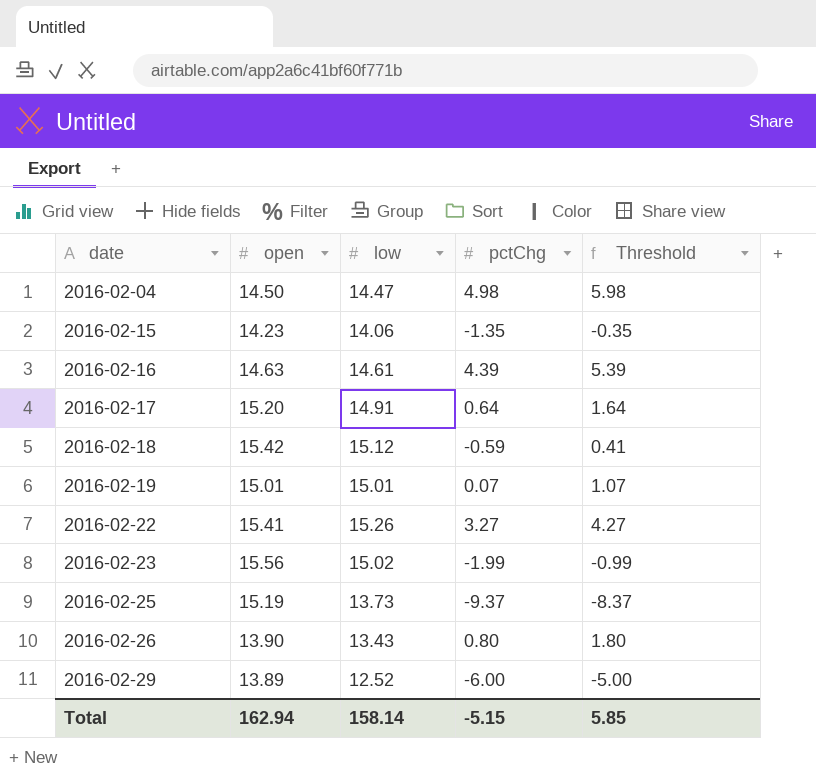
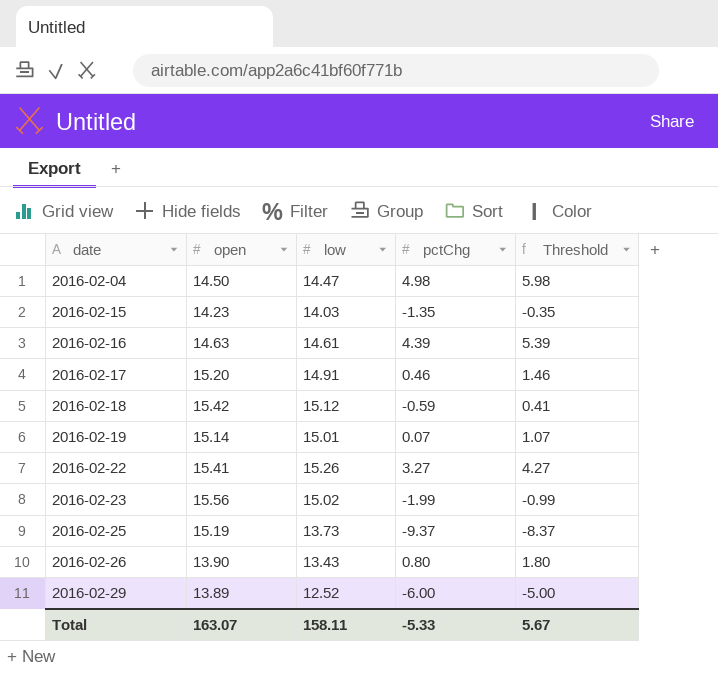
2016-02-15 | low: 14.06 -> 14.03
2016-02-17 | pctChg: 0.64 -> 0.46
2016-02-17 | Threshold: 1.64 -> 1.46
2016-02-19 | open: 15.01 -> 15.14
Total | open: 162.94 -> 163.07
Total | low: 158.14 -> 158.11
Total | pctChg: -5.15 -> -5.33
Total | Threshold: 5.85 -> 5.67

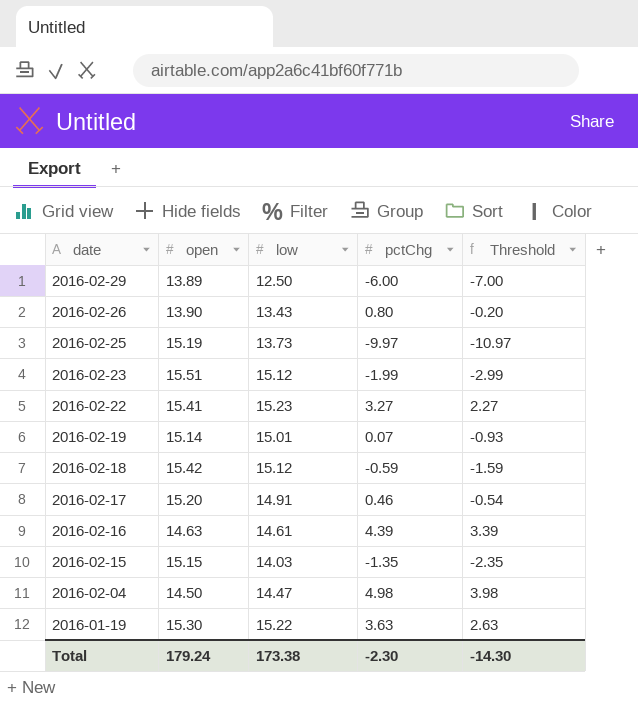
row order: date ascending -> date descending
column Threshold | formula: [pctChg] + 1 -> [pctChg] - 1
2016-02-29 | low: 12.52 -> 12.50
2016-02-25 | pctChg: -9.37 -> -9.97
2016-02-23 | open: 15.56 -> 15.51
2016-02-23 | low: 15.02 -> 15.12
2016-02-22 | low: 15.26 -> 15.23
2016-02-15 | open: 14.23 -> 15.15
row 2016-01-19: none -> 15.30 | 15.22 | 3.63 | 2.63
Total | open: 163.07 -> 179.24
Total | low: 158.11 -> 173.38
Total | pctChg: -5.33 -> -2.30
Total | Threshold: 5.67 -> -14.30

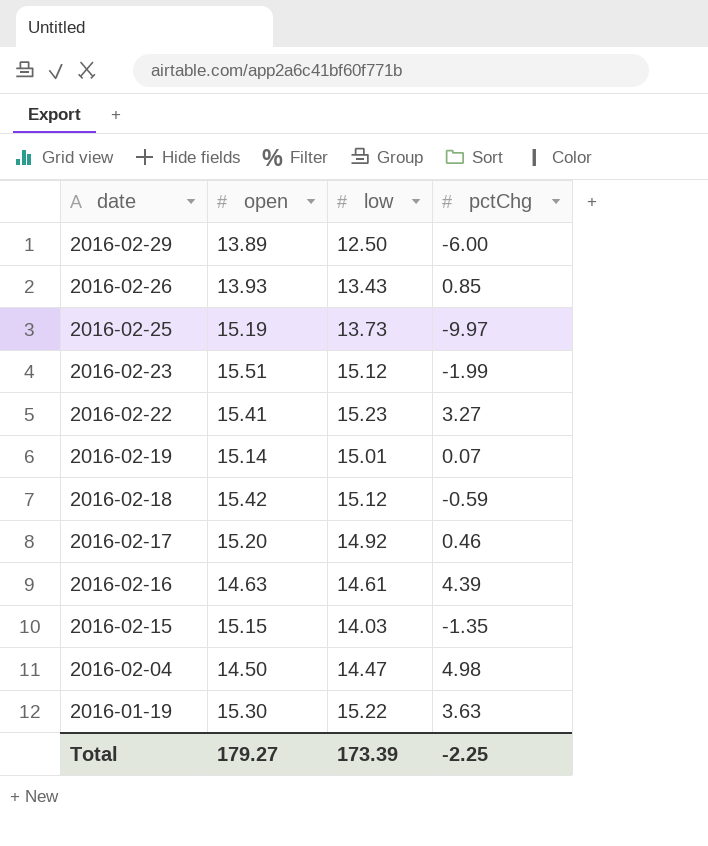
column Threshold | formula: [pctChg] - 1 -> none
2016-02-26 | open: 13.90 -> 13.93
2016-02-26 | pctChg: 0.80 -> 0.85
2016-02-17 | low: 14.91 -> 14.92
Total | open: 179.24 -> 179.27
Total | low: 173.38 -> 173.39
Total | pctChg: -2.30 -> -2.25

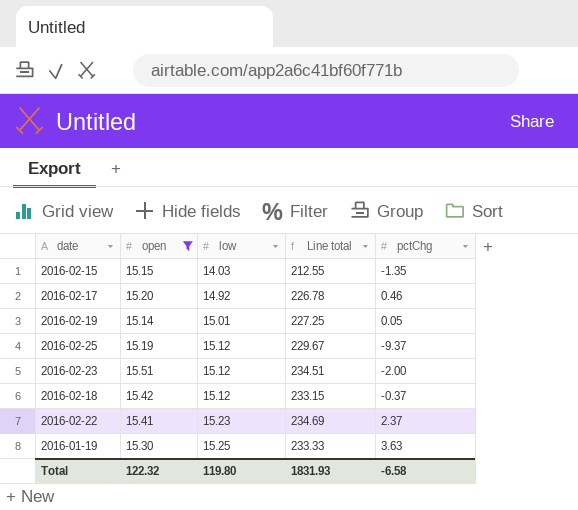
filter: none -> open >= 15.14
row order: date descending -> low ascending
column Line total | formula: none -> [open] * [low]
2016-02-19 | pctChg: 0.07 -> 0.05
2016-02-25 | low: 13.73 -> 15.12
2016-02-25 | pctChg: -9.97 -> -9.37
2016-02-23 | pctChg: -1.99 -> -2.00
2016-02-18 | pctChg: -0.59 -> -0.37
2016-02-22 | pctChg: 3.27 -> 2.37
2016-01-19 | low: 15.22 -> 15.25
Total | open: 179.27 -> 122.32
Total | low: 173.39 -> 119.80
Total | pctChg: -2.25 -> -6.58

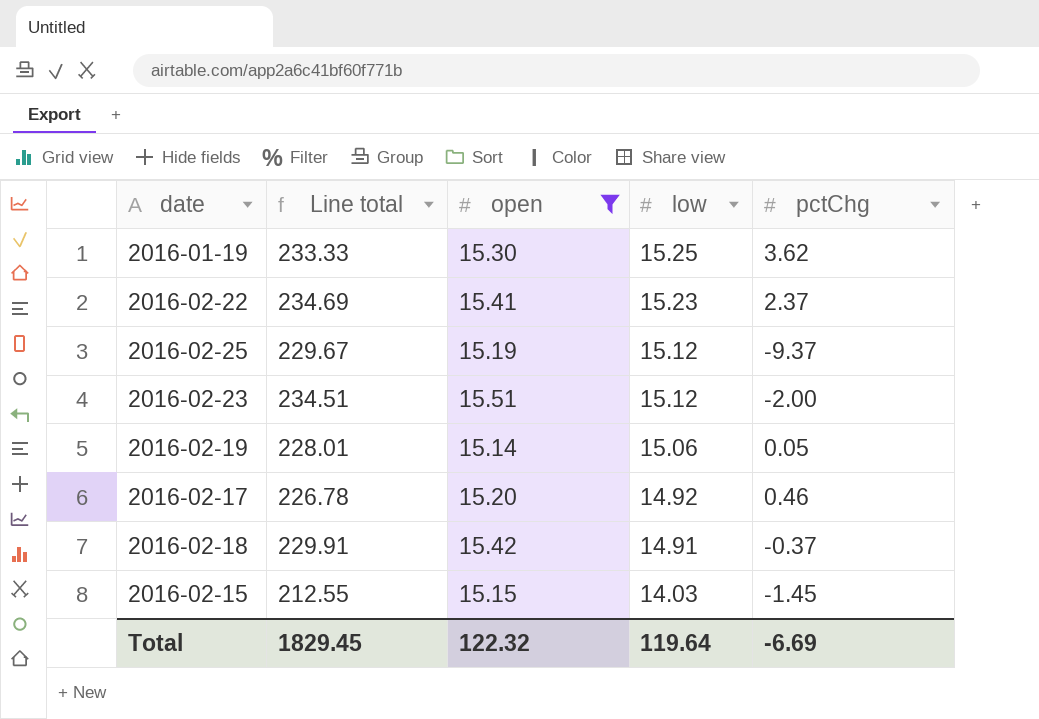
row order: low ascending -> low descending
column Line total | position: 4 -> 2
2016-01-19 | pctChg: 3.63 -> 3.62
2016-02-19 | Line total: 227.25 -> 228.01
2016-02-19 | low: 15.01 -> 15.06
2016-02-18 | Line total: 233.15 -> 229.91
2016-02-18 | low: 15.12 -> 14.91
2016-02-15 | pctChg: -1.35 -> -1.45
Total | Line total: 1831.93 -> 1829.45
Total | low: 119.80 -> 119.64
Total | pctChg: -6.58 -> -6.69

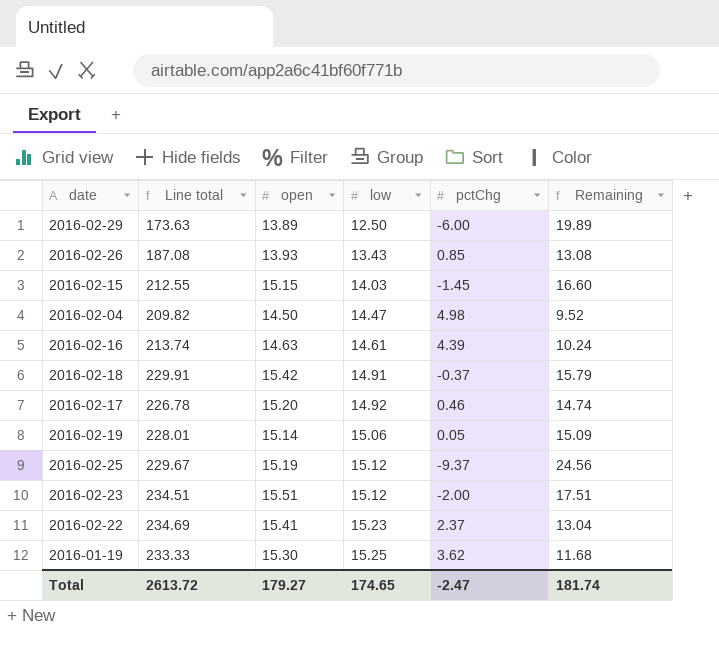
filter: open >= 15.14 -> none
row order: low descending -> low ascending
column Remaining | formula: none -> [open] - [pctChg]
Total | Line total: 1829.45 -> 2613.72
Total | open: 122.32 -> 179.27
Total | low: 119.64 -> 174.65
Total | pctChg: -6.69 -> -2.47

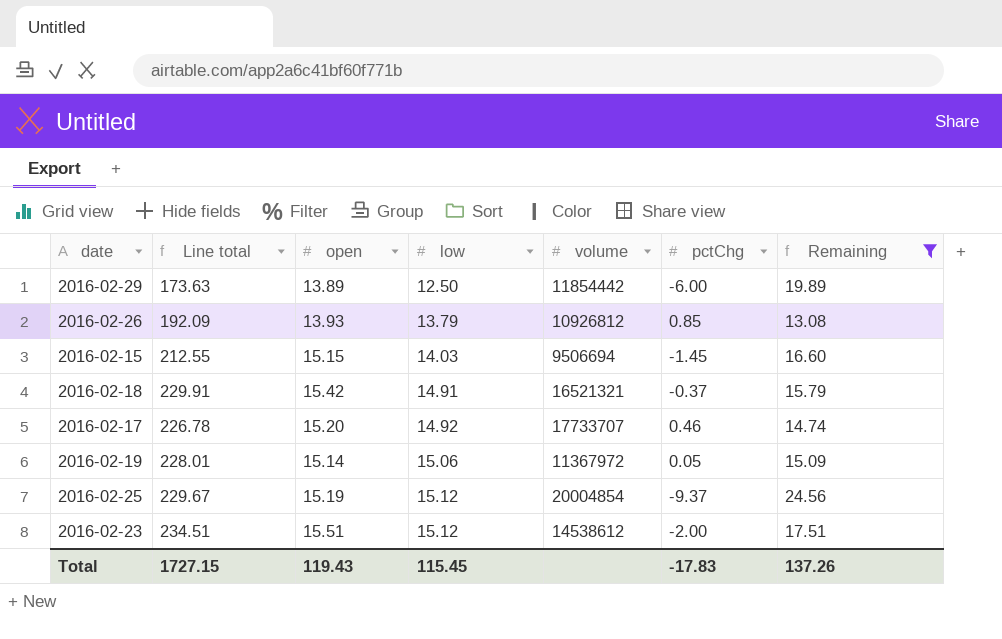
filter: none -> Remaining >= 13.08
column volume | position: none -> 5
2016-02-26 | Line total: 187.08 -> 192.09
2016-02-26 | low: 13.43 -> 13.79
Total | Line total: 2613.72 -> 1727.15
Total | open: 179.27 -> 119.43
Total | low: 174.65 -> 115.45
Total | pctChg: -2.47 -> -17.83
Total | Remaining: 181.74 -> 137.26

